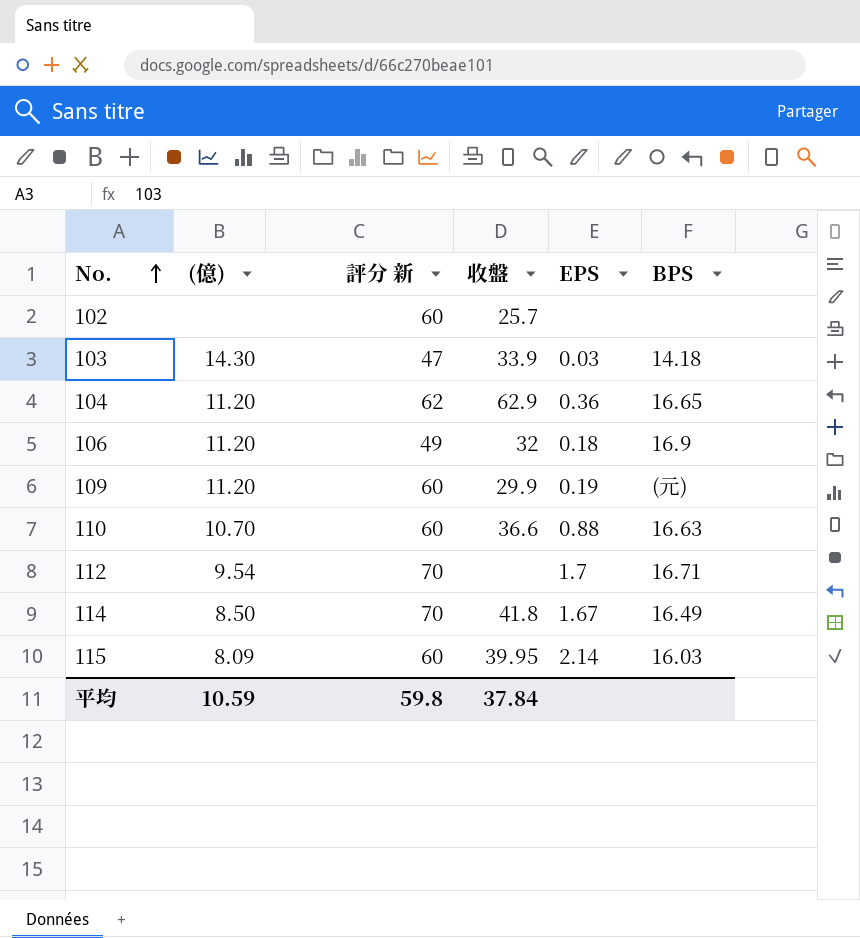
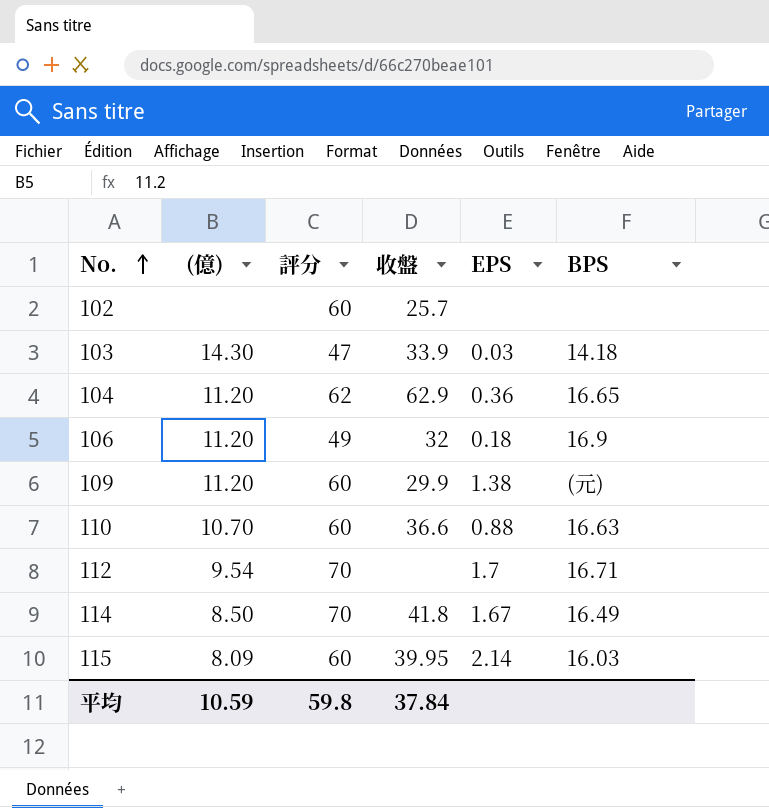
column name: 評分 新 -> 評分
109 | EPS: 0.19 -> 1.38

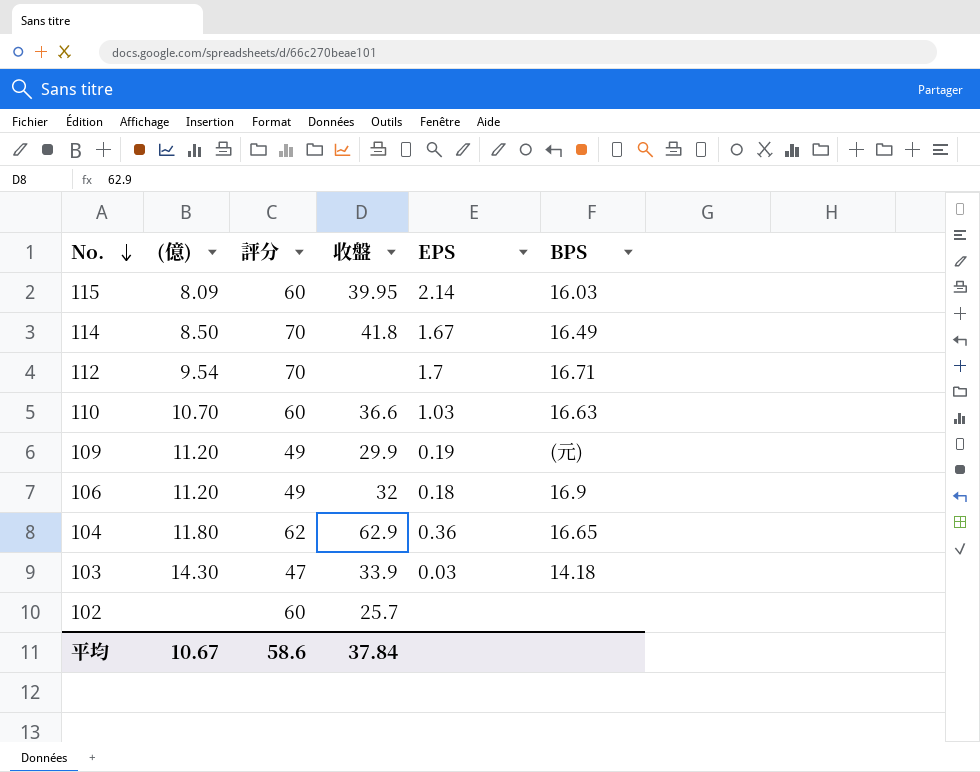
row order: No. ascending -> No. descending
110 | EPS: 0.88 -> 1.03
109 | 評分: 60 -> 49
109 | EPS: 1.38 -> 0.19
104 | (億): 11.20 -> 11.80
平均 | (億): 10.59 -> 10.67
平均 | 評分: 59.8 -> 58.6

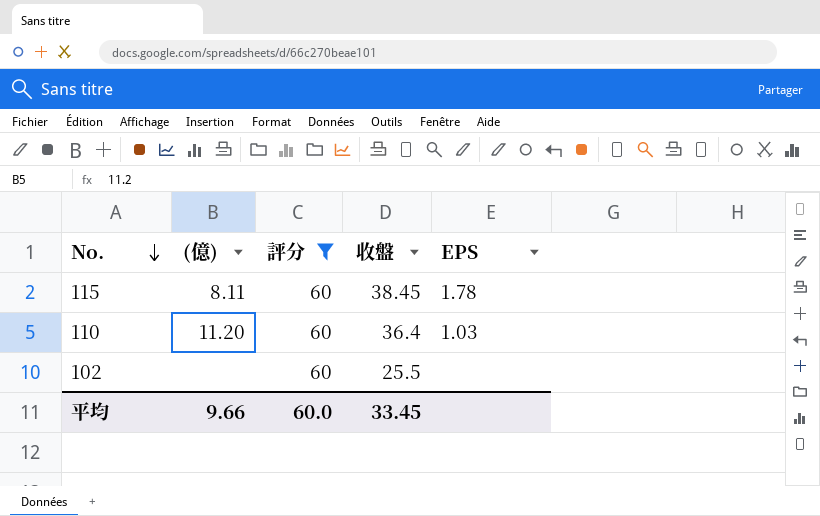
filter: none -> 評分 = 60
column BPS | position: 6 -> none
115 | (億): 8.09 -> 8.11
115 | 收盤: 39.95 -> 38.45
115 | EPS: 2.14 -> 1.78
110 | (億): 10.70 -> 11.20
110 | 收盤: 36.6 -> 36.4
102 | 收盤: 25.7 -> 25.5
平均 | (億): 10.67 -> 9.66
平均 | 評分: 58.6 -> 60.0
平均 | 收盤: 37.84 -> 33.45

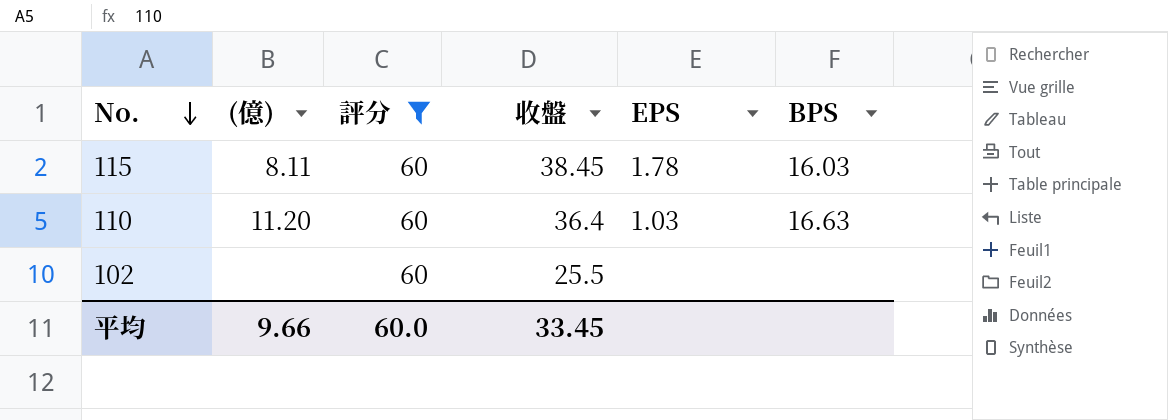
column BPS | position: none -> 6

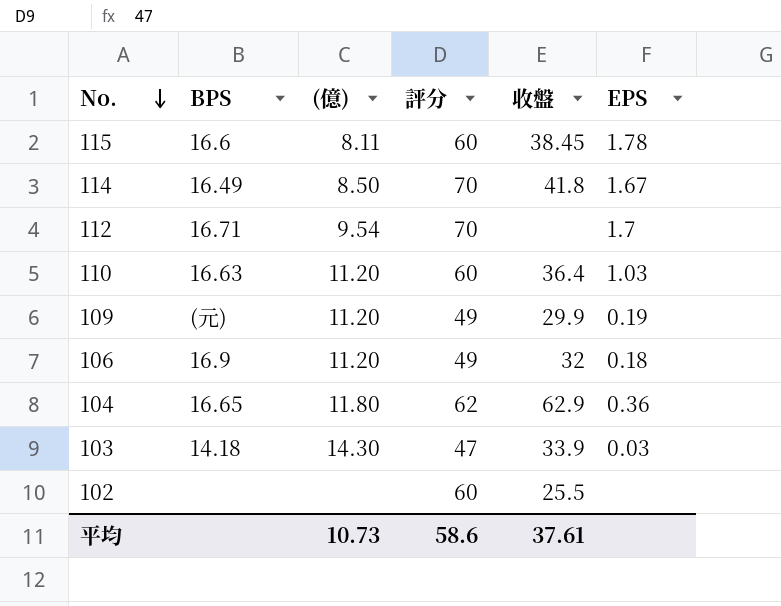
filter: 評分 = 60 -> none
column BPS | position: 6 -> 2
115 | BPS: 16.03 -> 16.6
平均 | (億): 9.66 -> 10.73
平均 | 評分: 60.0 -> 58.6
平均 | 收盤: 33.45 -> 37.61

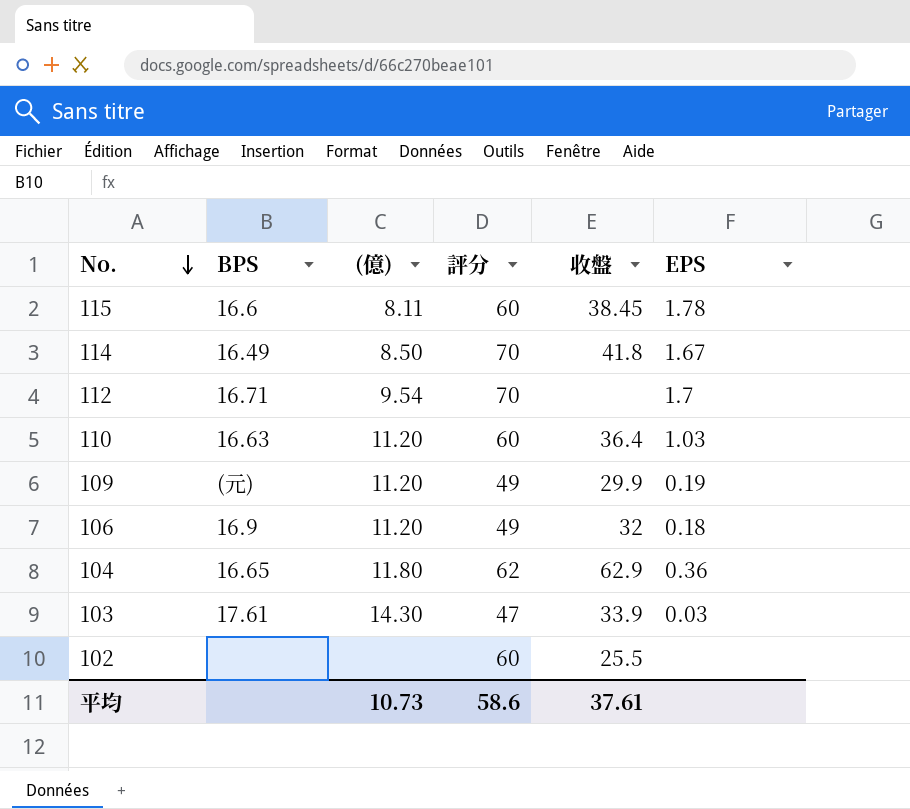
103 | BPS: 14.18 -> 17.61

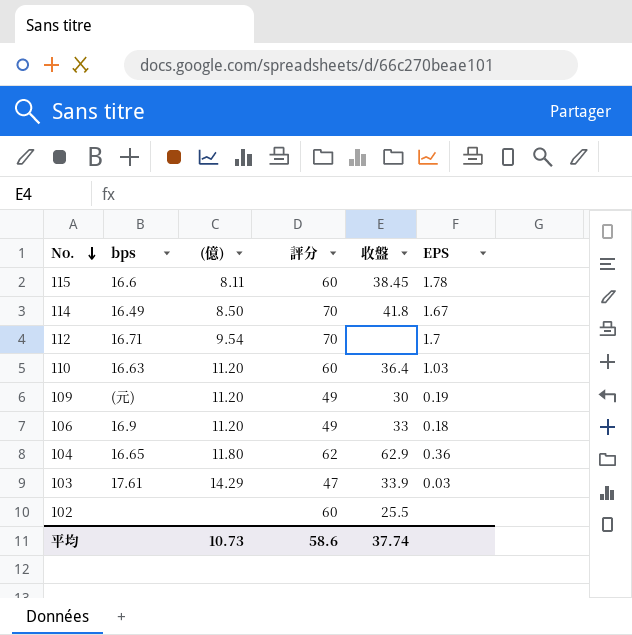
column name: BPS -> bps
109 | 收盤: 29.9 -> 30
106 | 收盤: 32 -> 33
103 | (億): 14.30 -> 14.29
平均 | 收盤: 37.61 -> 37.74

